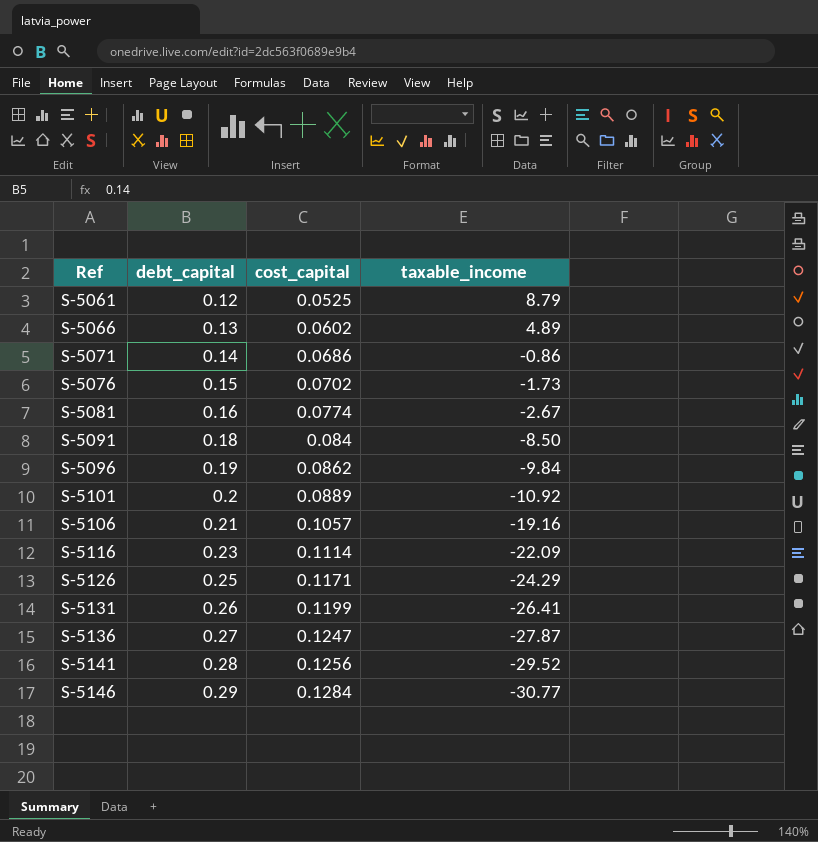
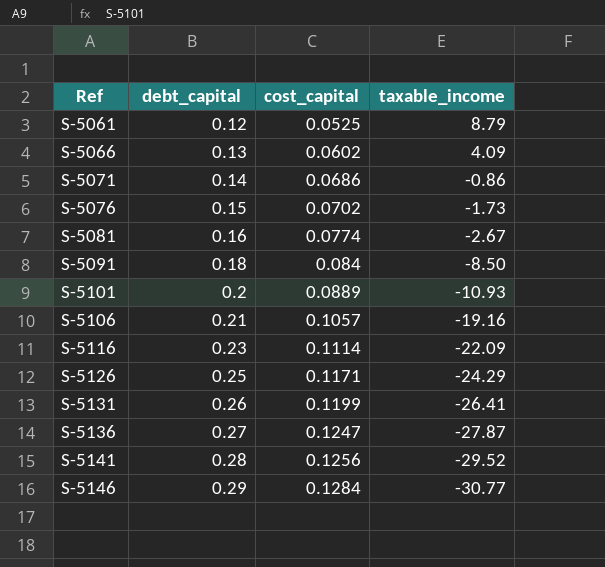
row S-5096: 0.19 | 0.0862 | -9.84 -> none
S-5066 | taxable_income: 4.89 -> 4.09
S-5101 | taxable_income: -10.92 -> -10.93

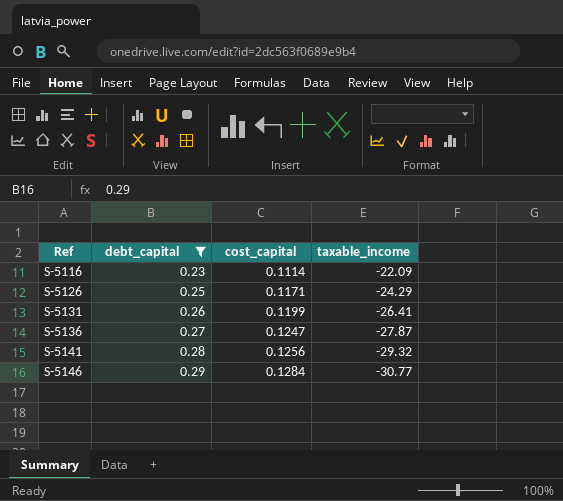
filter: none -> debt_capital >= 0.23
S-5141 | taxable_income: -29.52 -> -29.32

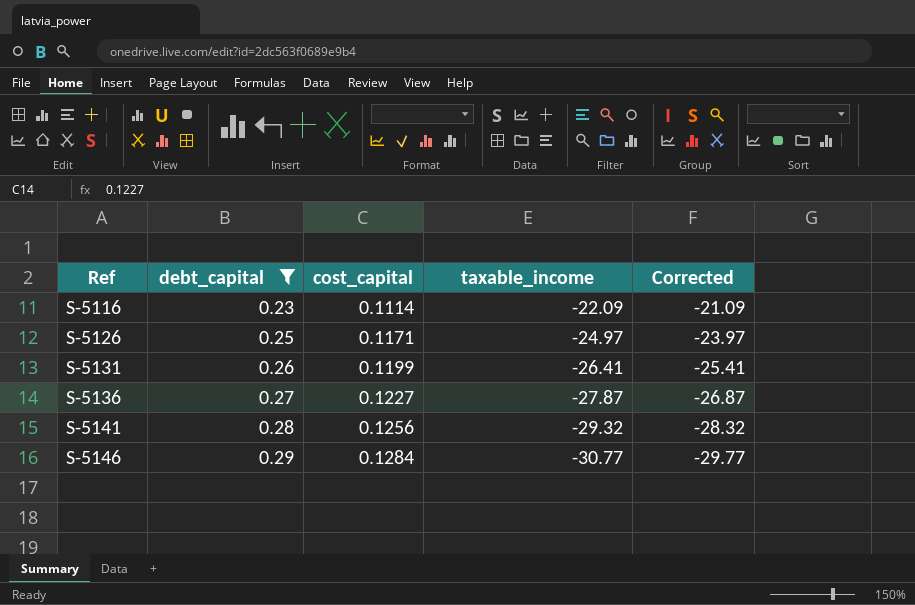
column Corrected | formula: none -> [taxable_income] + 1
S-5126 | taxable_income: -24.29 -> -24.97
S-5136 | cost_capital: 0.1247 -> 0.1227

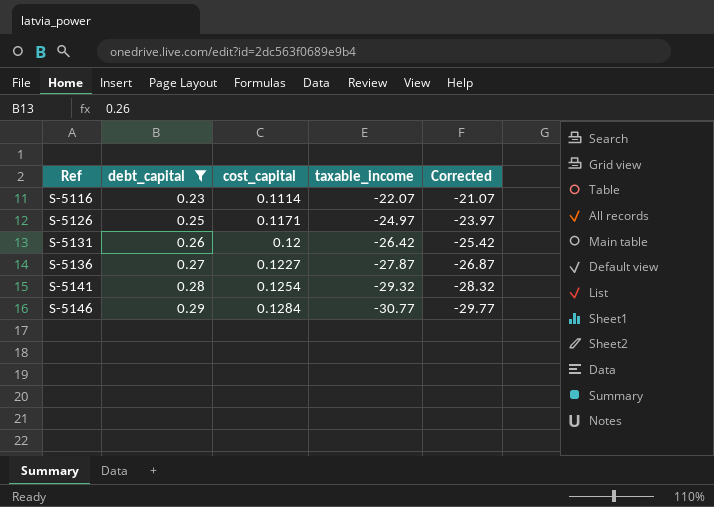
S-5116 | taxable_income: -22.09 -> -22.07
S-5116 | Corrected: -21.09 -> -21.07
S-5131 | cost_capital: 0.1199 -> 0.12
S-5131 | taxable_income: -26.41 -> -26.42
S-5131 | Corrected: -25.41 -> -25.42
S-5141 | cost_capital: 0.1256 -> 0.1254

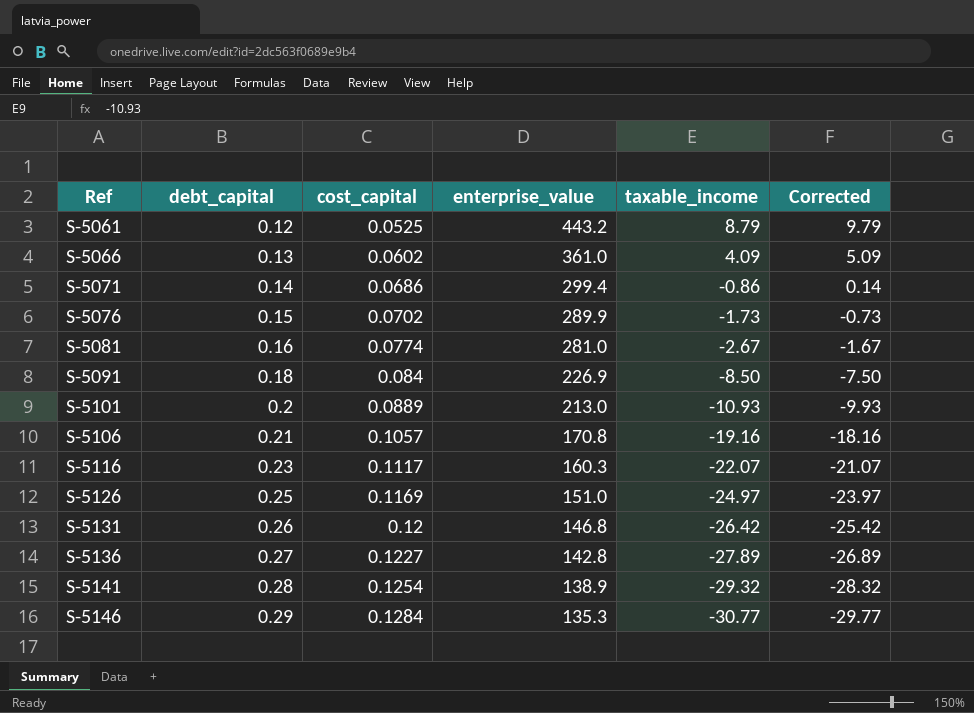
filter: debt_capital >= 0.23 -> none
column enterprise_value | position: none -> 4
S-5116 | cost_capital: 0.1114 -> 0.1117
S-5126 | cost_capital: 0.1171 -> 0.1169
S-5136 | taxable_income: -27.87 -> -27.89
S-5136 | Corrected: -26.87 -> -26.89

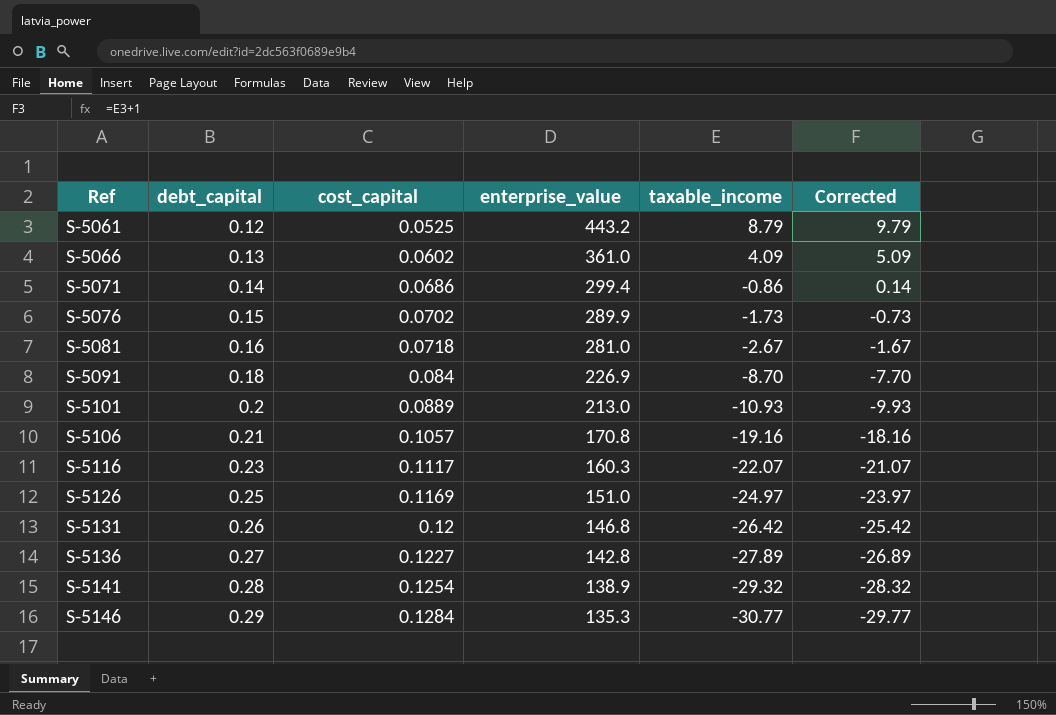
S-5081 | cost_capital: 0.0774 -> 0.0718
S-5091 | taxable_income: -8.50 -> -8.70
S-5091 | Corrected: -7.50 -> -7.70

